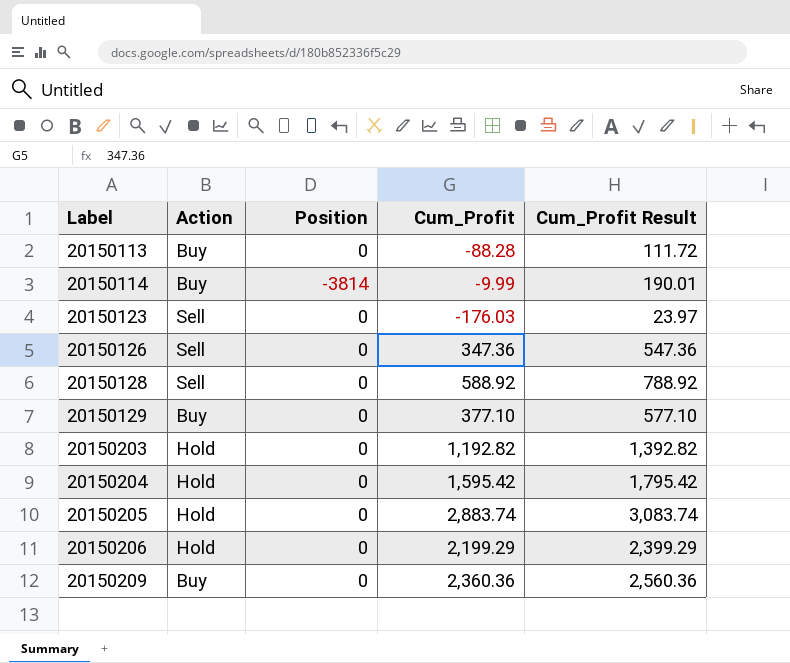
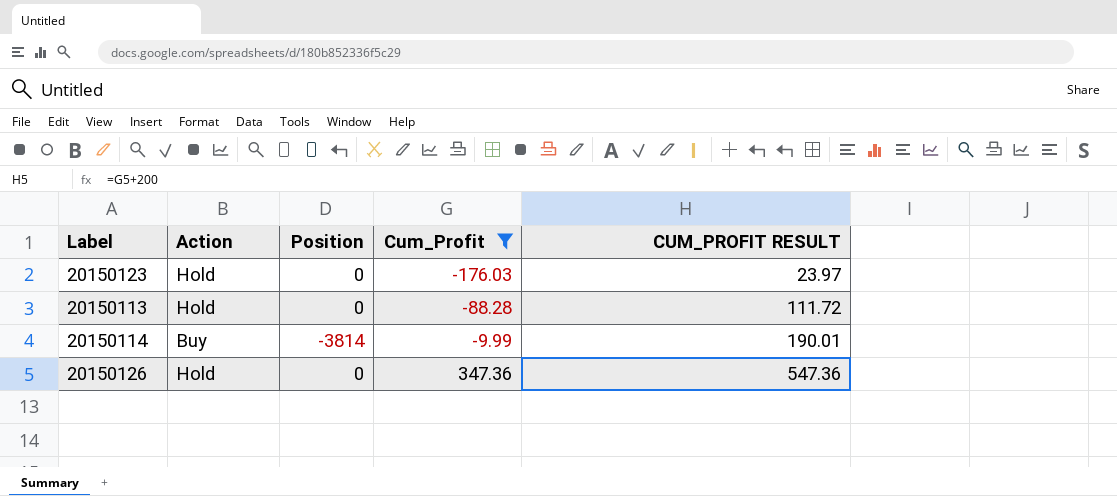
filter: none -> Cum_Profit <= 347.36
row order: Label ascending -> Cum_Profit ascending
column name: Cum_Profit Result -> CUM_PROFIT RESULT
20150123 | Action: Sell -> Hold
20150113 | Action: Buy -> Hold
20150126 | Action: Sell -> Hold

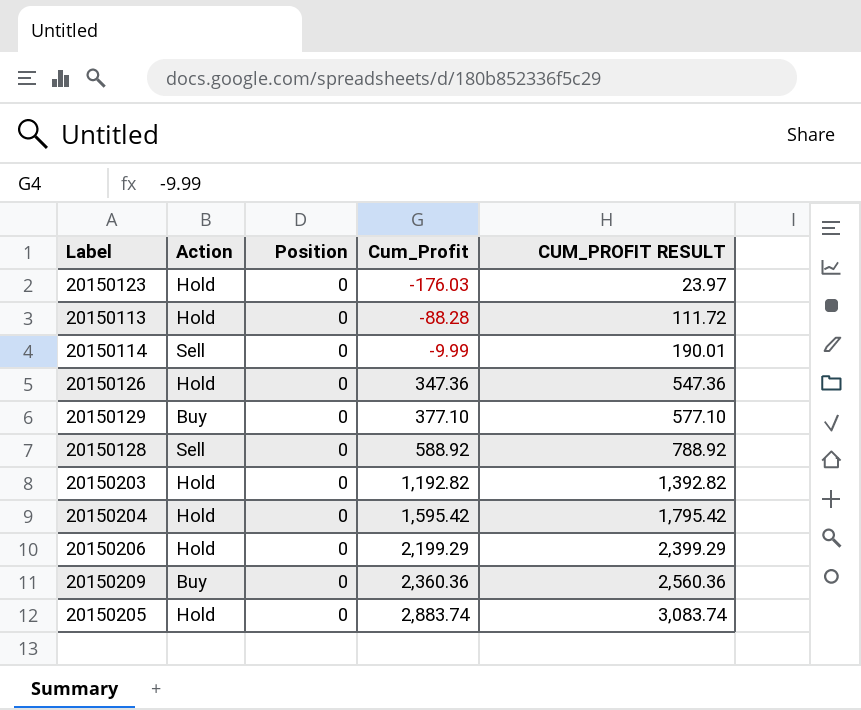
filter: Cum_Profit <= 347.36 -> none
20150114 | Action: Buy -> Sell
20150114 | Position: -3814 -> 0

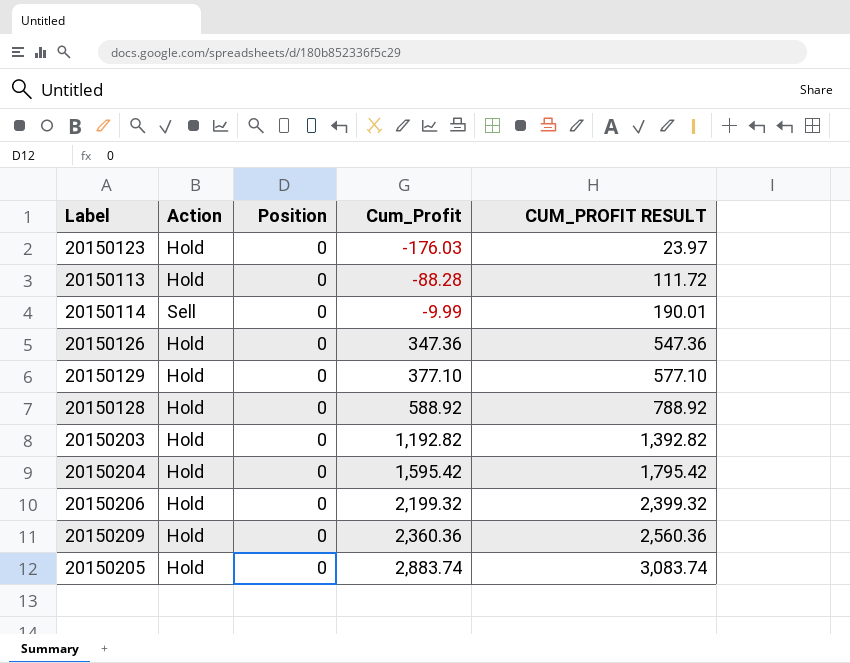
20150129 | Action: Buy -> Hold
20150128 | Action: Sell -> Hold
20150206 | Cum_Profit: 2,199.29 -> 2,199.32
20150206 | CUM_PROFIT RESULT: 2,399.29 -> 2,399.32
20150209 | Action: Buy -> Hold

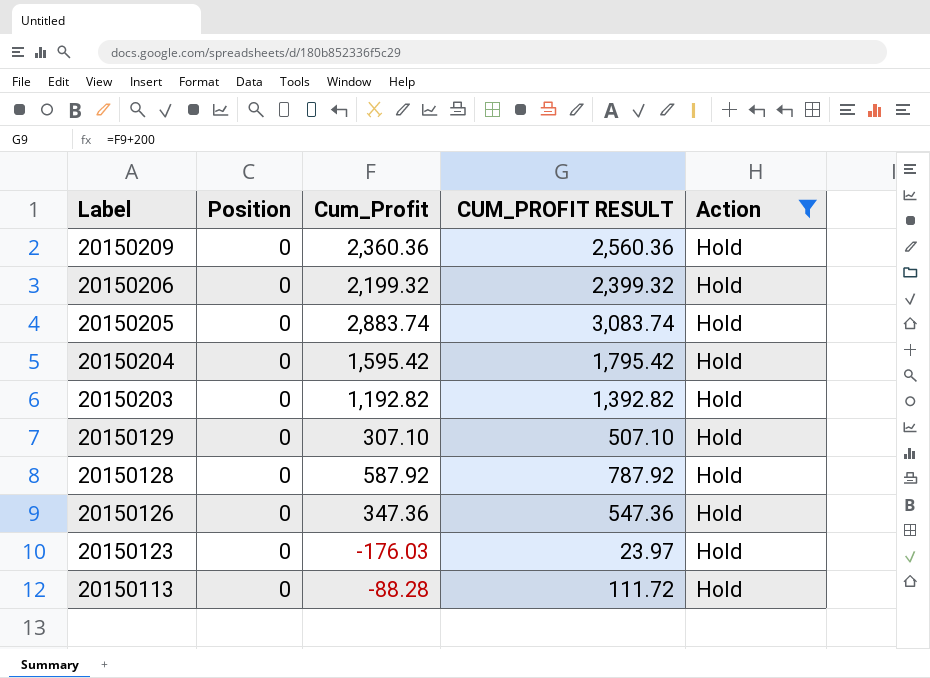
filter: none -> Action = Hold
row order: Cum_Profit ascending -> Label descending
column Action | position: 2 -> 5
20150129 | Cum_Profit: 377.10 -> 307.10
20150129 | CUM_PROFIT RESULT: 577.10 -> 507.10
20150128 | Cum_Profit: 588.92 -> 587.92
20150128 | CUM_PROFIT RESULT: 788.92 -> 787.92

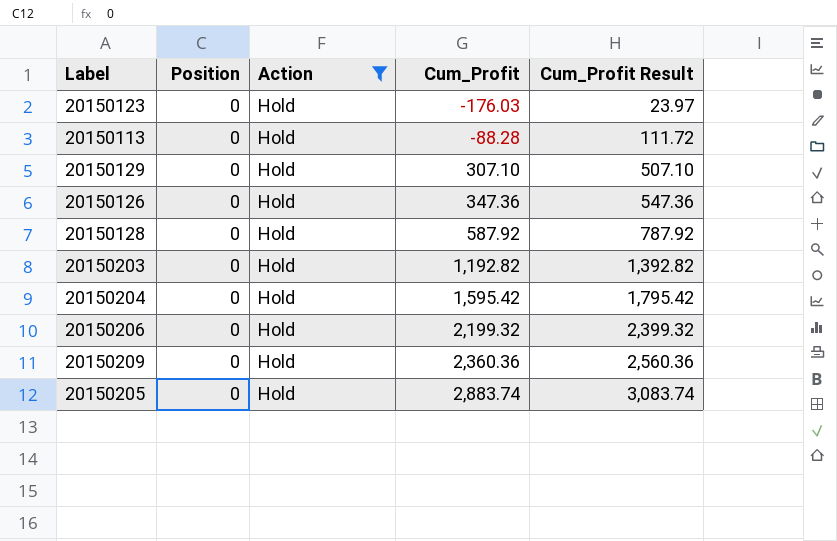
row order: Label descending -> Cum_Profit ascending
column Action | position: 5 -> 3
column name: CUM_PROFIT RESULT -> Cum_Profit Result

